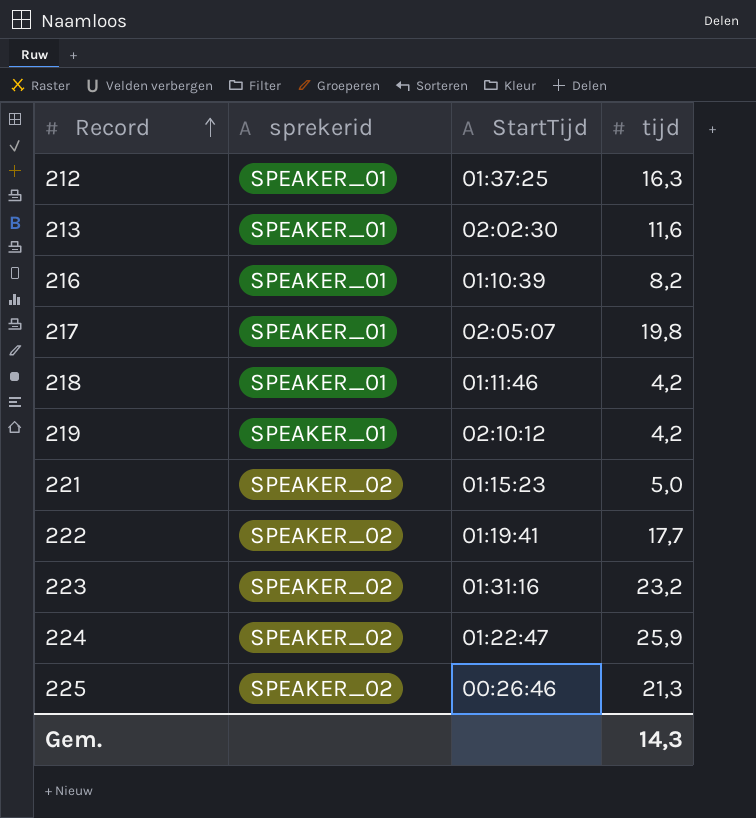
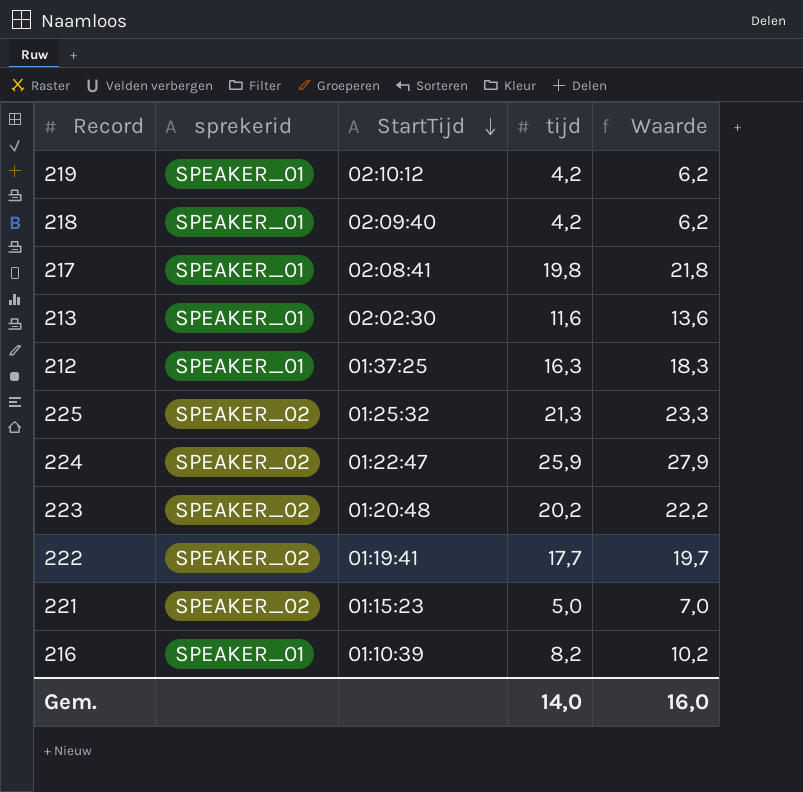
row order: Record ascending -> StartTijd descending
column Waarde | formula: none -> [tijd] + 2
218 | StartTijd: 01:11:46 -> 02:09:40
217 | StartTijd: 02:05:07 -> 02:08:41
225 | StartTijd: 00:26:46 -> 01:25:32
223 | StartTijd: 01:31:16 -> 01:20:48
223 | tijd: 23,2 -> 20,2
Gem. | tijd: 14,3 -> 14,0

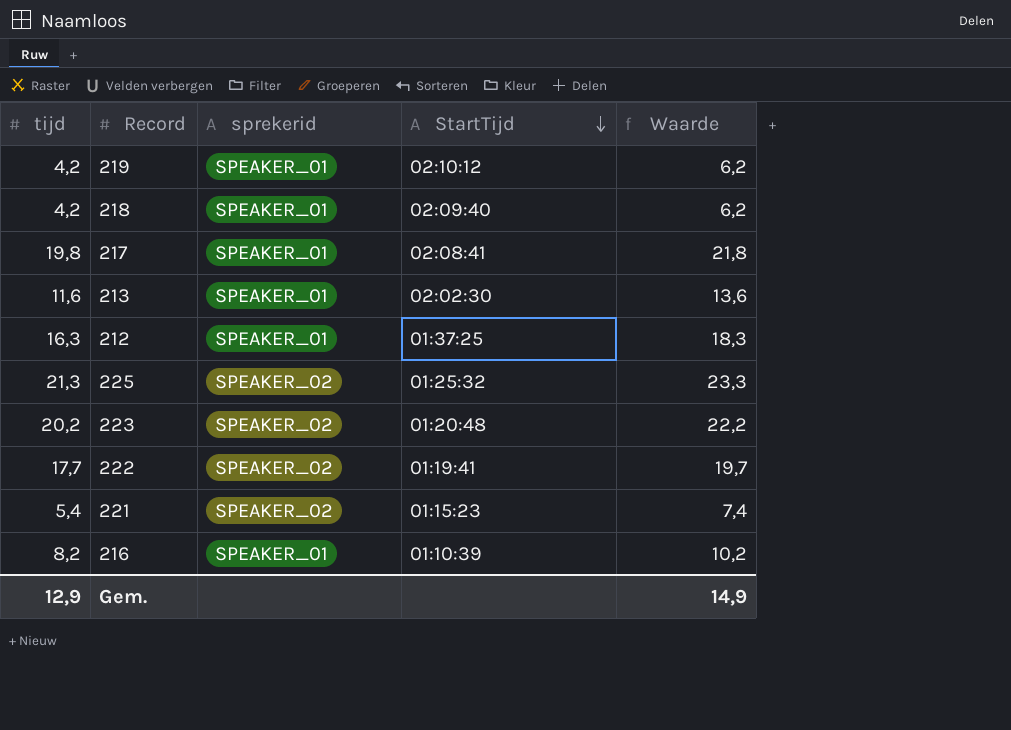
column tijd | position: 4 -> 1
row 224: SPEAKER_02 | 01:22:47 | 25,9 | 27,9 -> none
221 | tijd: 5,0 -> 5,4
221 | Waarde: 7,0 -> 7,4
Gem. | tijd: 14,0 -> 12,9
Gem. | Waarde: 16,0 -> 14,9

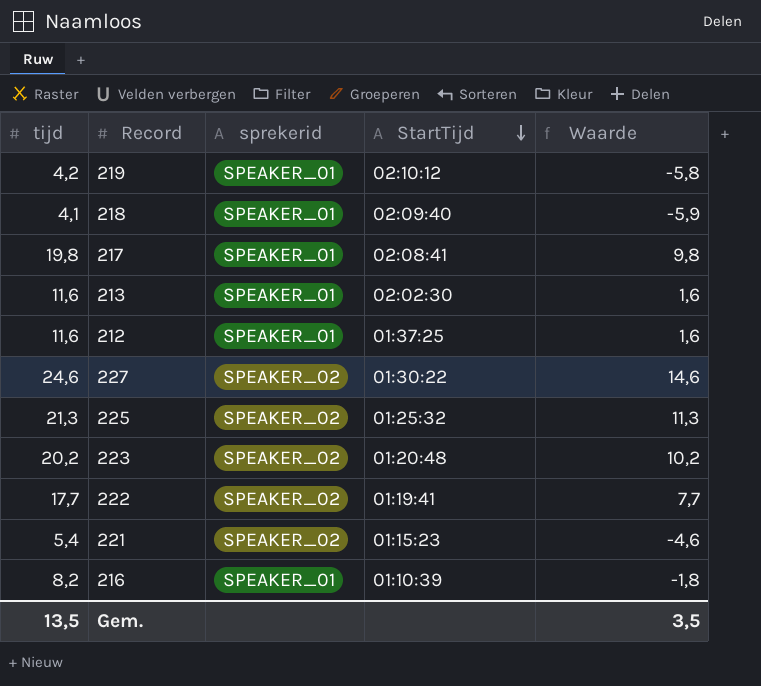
column Waarde | formula: [tijd] + 2 -> [tijd] - 10
218 | tijd: 4,2 -> 4,1
212 | tijd: 16,3 -> 11,6
row 227: none -> 24,6 | SPEAKER_02 | 01:30:22 | 14,6
Gem. | tijd: 12,9 -> 13,5
Gem. | Waarde: 14,9 -> 3,5

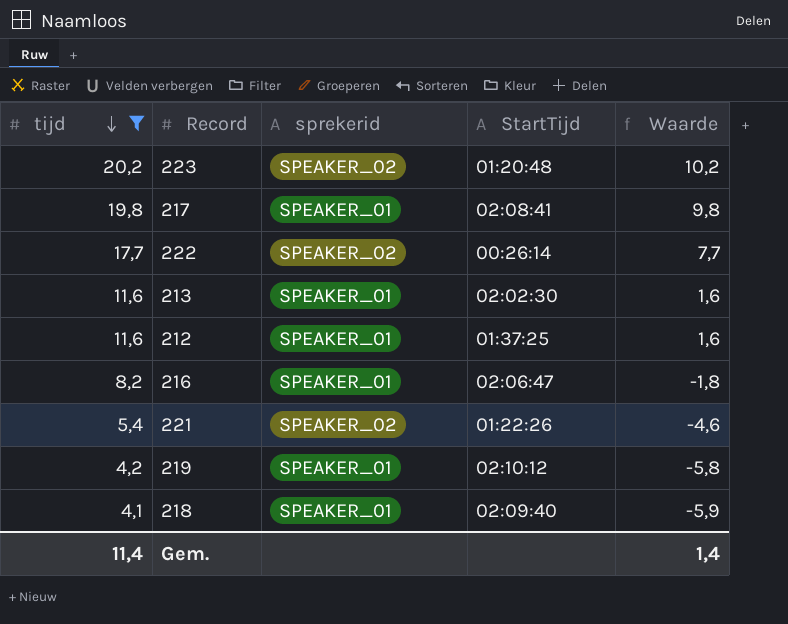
filter: none -> tijd <= 20,2
row order: StartTijd descending -> tijd descending
222 | StartTijd: 01:19:41 -> 00:26:14
216 | StartTijd: 01:10:39 -> 02:06:47
221 | StartTijd: 01:15:23 -> 01:22:26
Gem. | tijd: 13,5 -> 11,4
Gem. | Waarde: 3,5 -> 1,4

